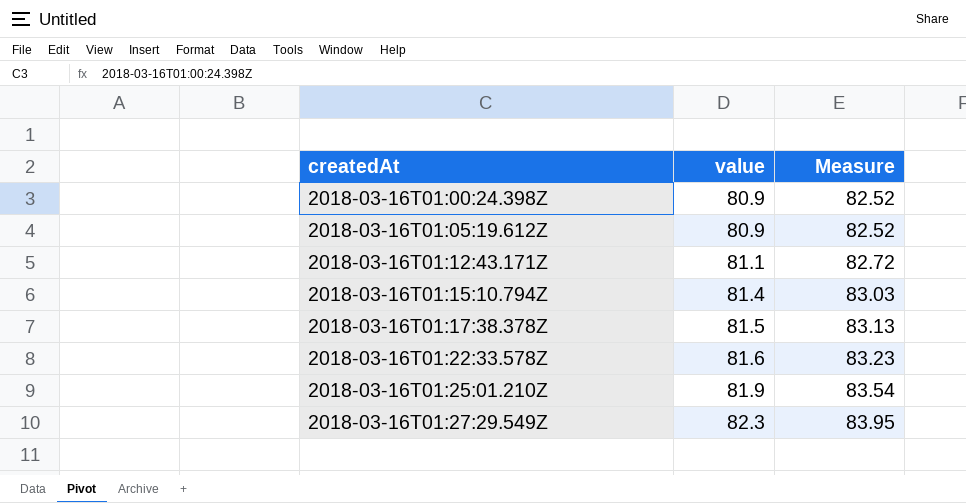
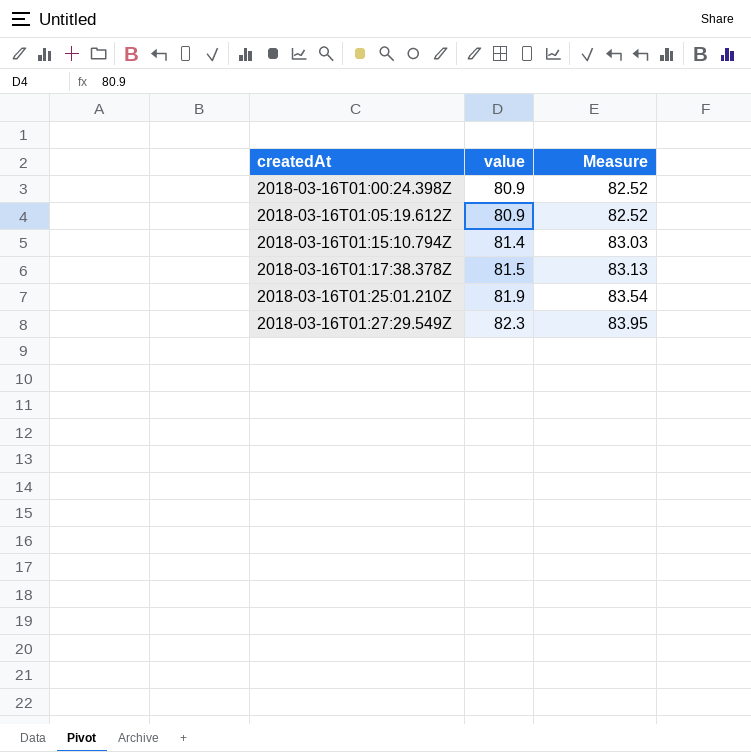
row 2018-03-16T01:12:43.171Z: 81.1 | 82.72 -> none
row 2018-03-16T01:22:33.578Z: 81.6 | 83.23 -> none

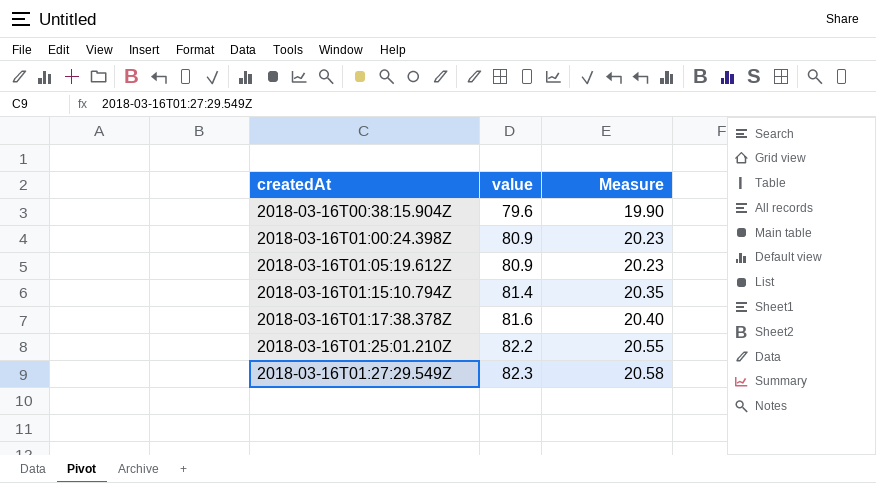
column Measure | formula: [value] * 1.02 -> [value] * 0.25
row 2018-03-16T00:38:15.904Z: none -> 79.6 | 19.90
2018-03-16T01:17:38.378Z | value: 81.5 -> 81.6
2018-03-16T01:25:01.210Z | value: 81.9 -> 82.2

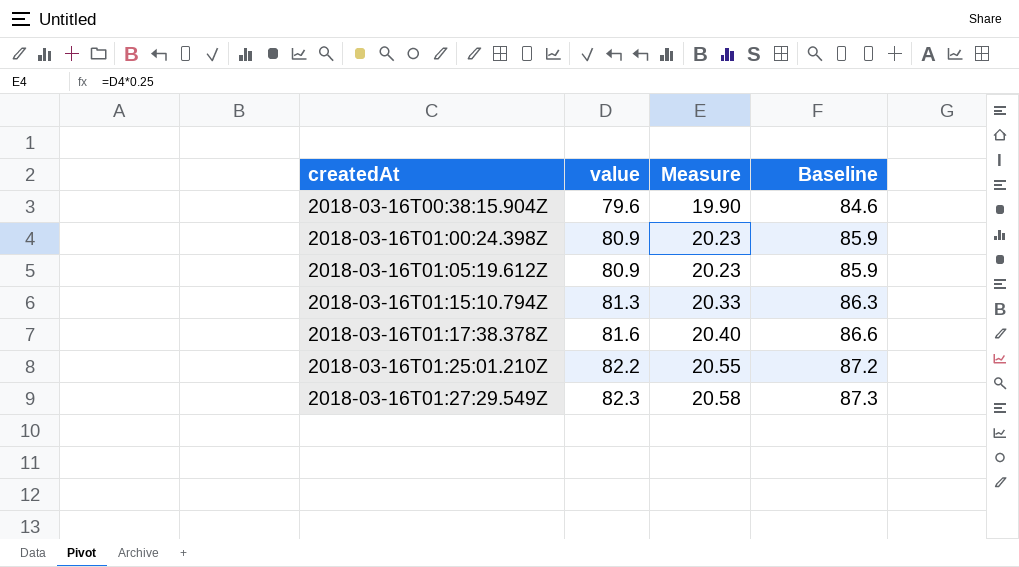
column Baseline | formula: none -> [value] + 5
2018-03-16T01:15:10.794Z | value: 81.4 -> 81.3
2018-03-16T01:15:10.794Z | Measure: 20.35 -> 20.33

